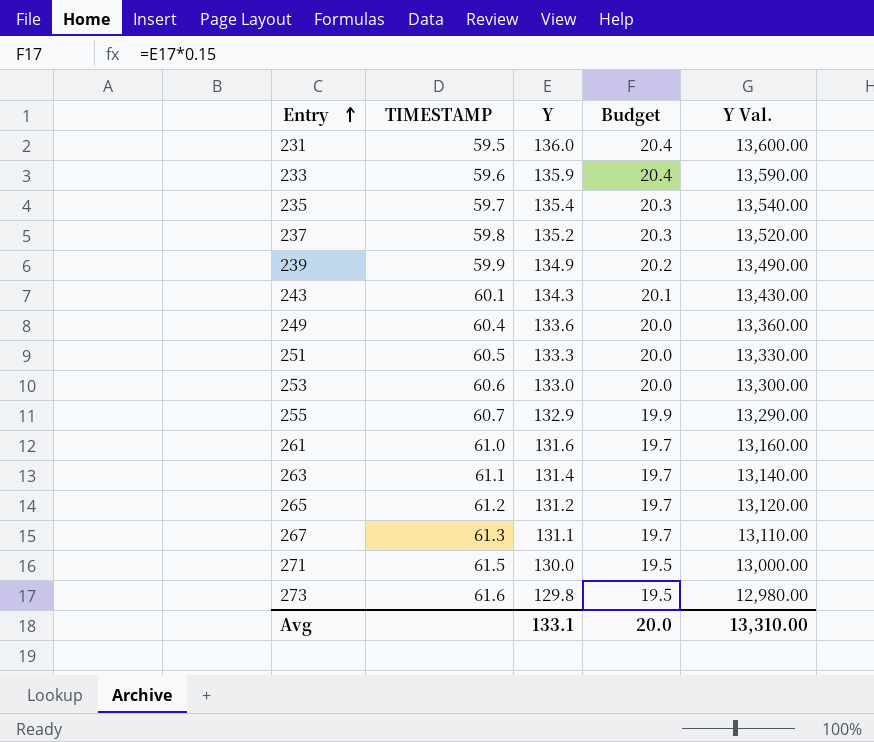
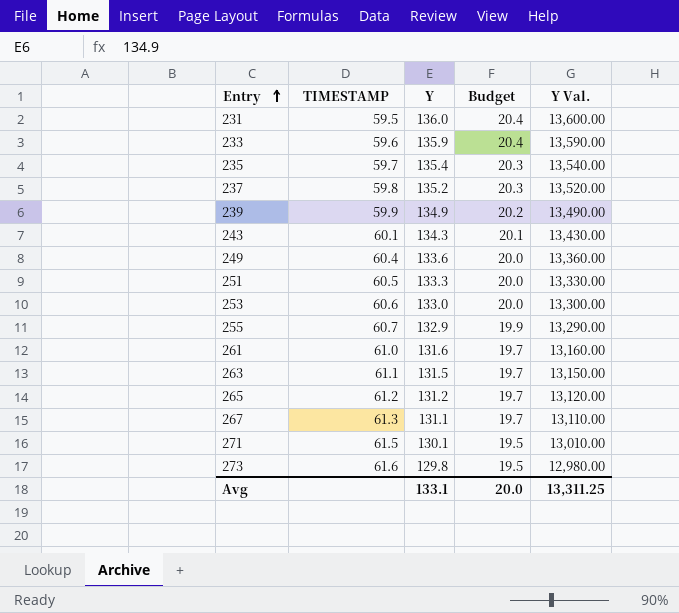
263 | Y: 131.4 -> 131.5
263 | Y Val.: 13,140.00 -> 13,150.00
271 | Y: 130.0 -> 130.1
271 | Y Val.: 13,000.00 -> 13,010.00
Avg | Y Val.: 13,310.00 -> 13,311.25

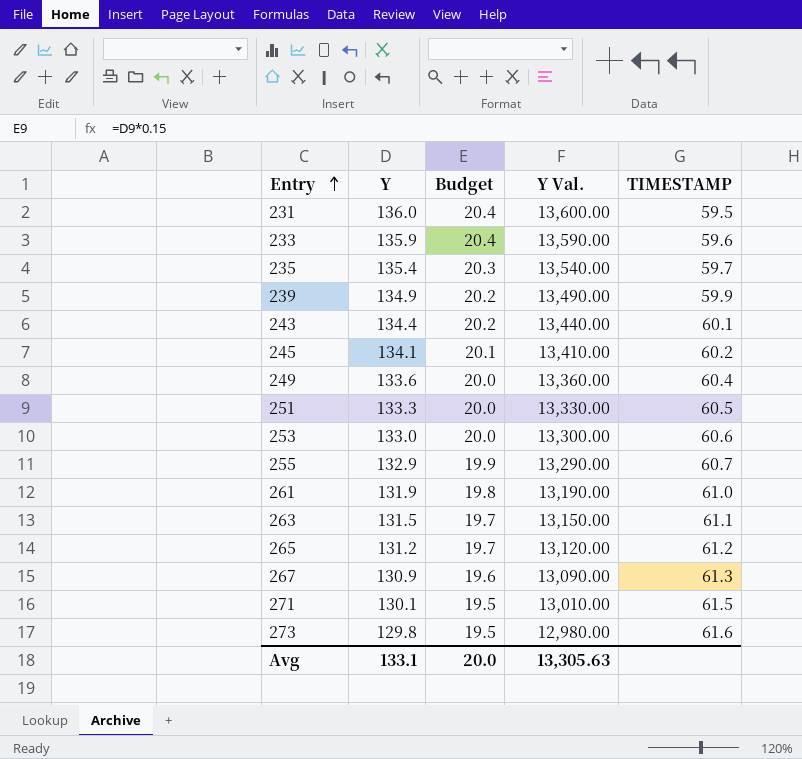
column TIMESTAMP | position: 2 -> 5
row 237: 59.8 | 135.2 | 20.3 | 13,520.00 -> none
243 | Y: 134.3 -> 134.4
243 | Budget: 20.1 -> 20.2
243 | Y Val.: 13,430.00 -> 13,440.00
row 245: none -> 134.1 | 20.1 | 13,410.00 | 60.2
261 | Y: 131.6 -> 131.9
261 | Budget: 19.7 -> 19.8
261 | Y Val.: 13,160.00 -> 13,190.00
267 | Y: 131.1 -> 130.9
267 | Budget: 19.7 -> 19.6
267 | Y Val.: 13,110.00 -> 13,090.00
Avg | Y Val.: 13,311.25 -> 13,305.63

